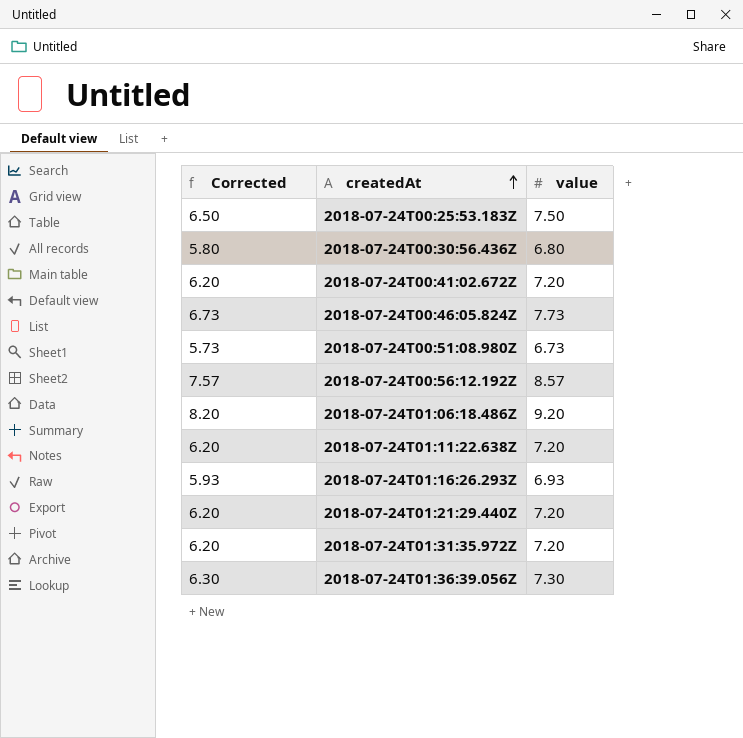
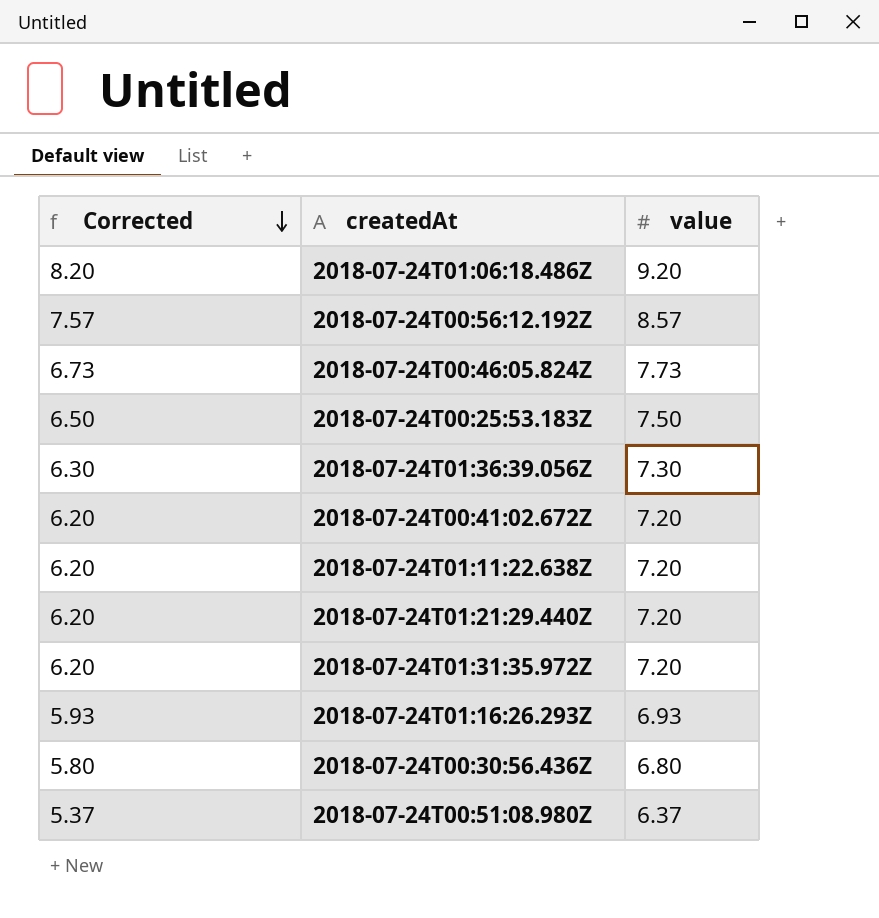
row order: createdAt ascending -> Corrected descending
2018-07-24T00:51:08.980Z | Corrected: 5.73 -> 5.37
2018-07-24T00:51:08.980Z | value: 6.73 -> 6.37

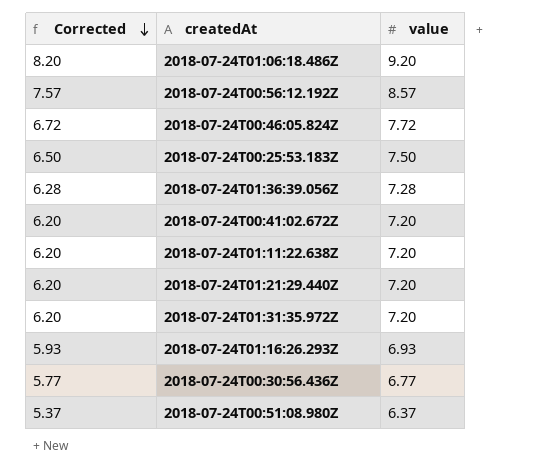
2018-07-24T00:46:05.824Z | Corrected: 6.73 -> 6.72
2018-07-24T00:46:05.824Z | value: 7.73 -> 7.72
2018-07-24T01:36:39.056Z | Corrected: 6.30 -> 6.28
2018-07-24T01:36:39.056Z | value: 7.30 -> 7.28
2018-07-24T00:30:56.436Z | Corrected: 5.80 -> 5.77
2018-07-24T00:30:56.436Z | value: 6.80 -> 6.77

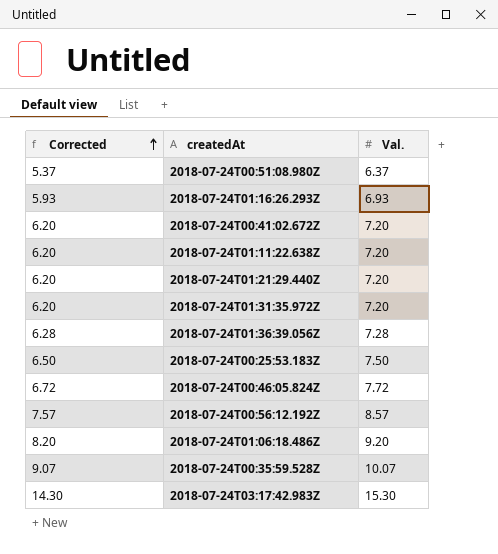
row order: Corrected descending -> Corrected ascending
column name: value -> Val.
row 2018-07-24T00:30:56.436Z: 5.77 | 6.77 -> none
row 2018-07-24T00:35:59.528Z: none -> 9.07 | 10.07
row 2018-07-24T03:17:42.983Z: none -> 14.30 | 15.30

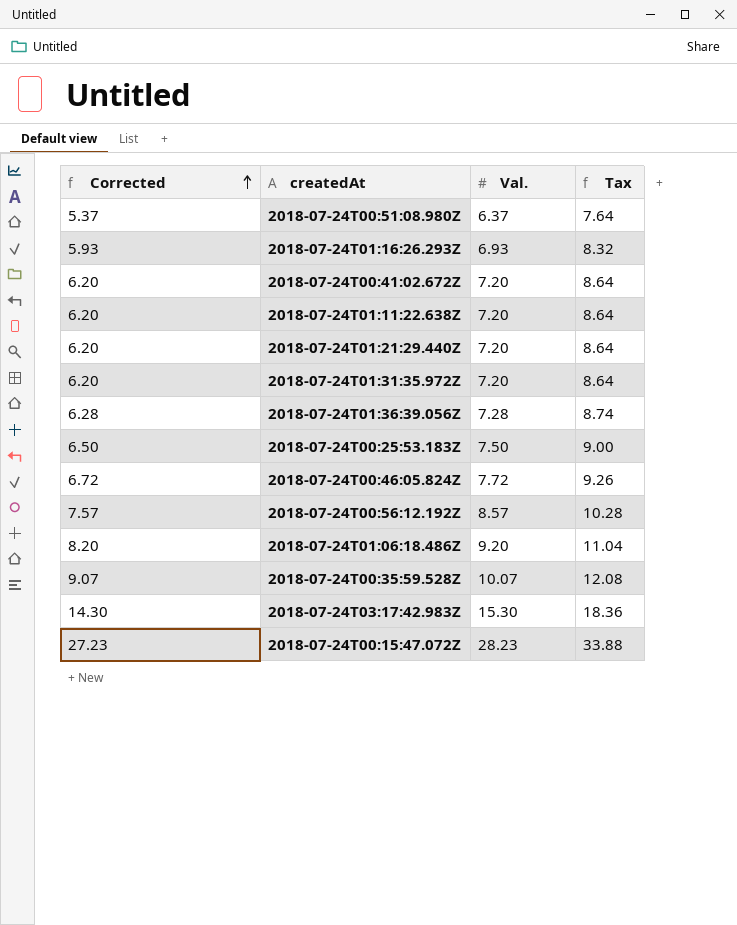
column Tax | formula: none -> [Val.] * 1.2
row 2018-07-24T00:15:47.072Z: none -> 27.23 | 28.23 | 33.88

